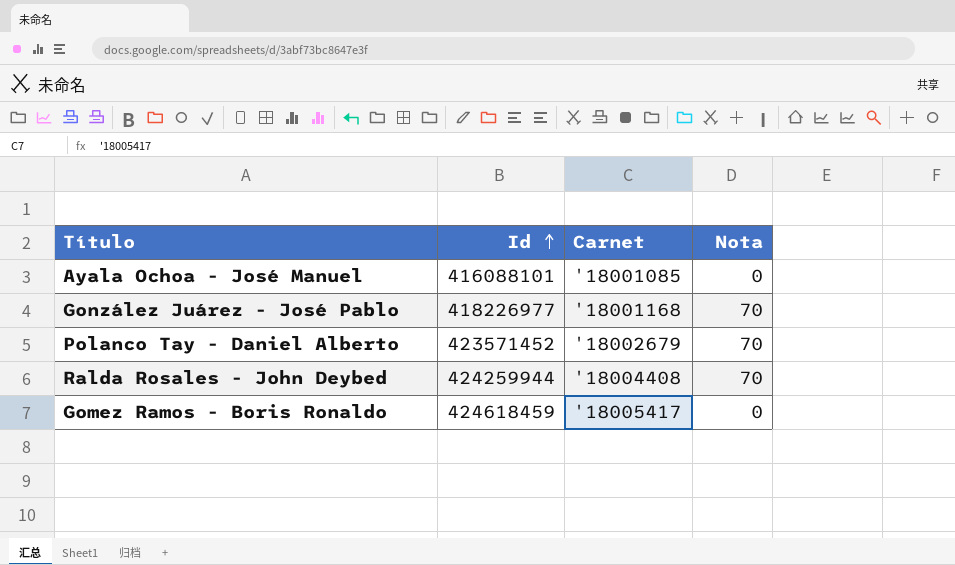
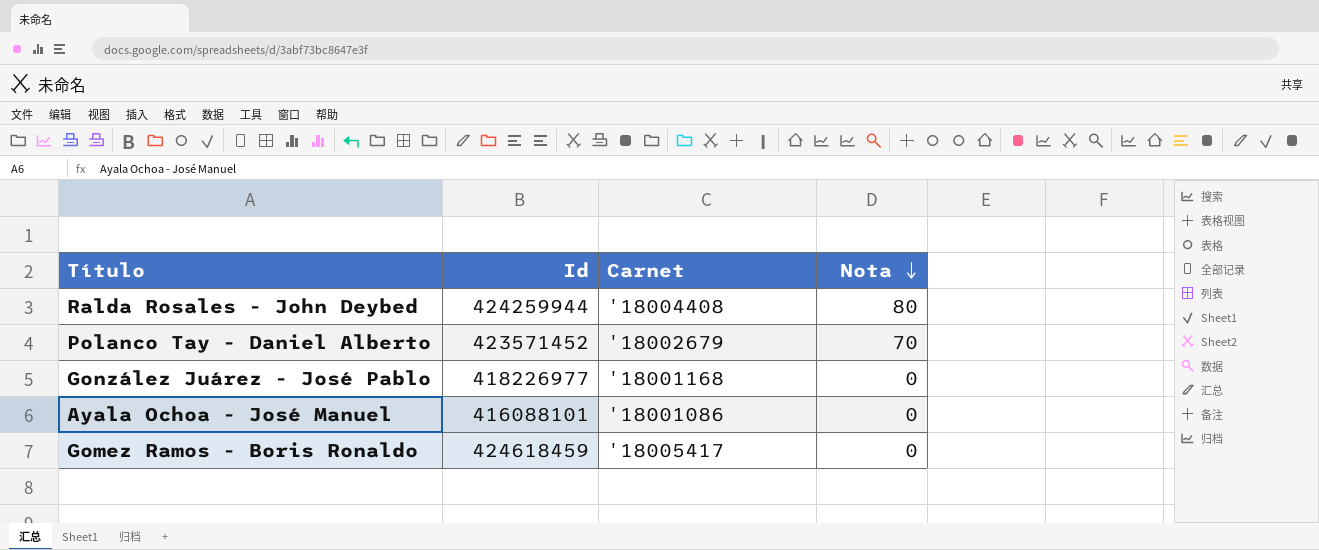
row order: Id ascending -> Nota descending
Ralda Rosales - John Deybed | Nota: 70 -> 80
González Juárez - José Pablo | Nota: 70 -> 0
Ayala Ochoa - José Manuel | Carnet: '18001085 -> '18001086

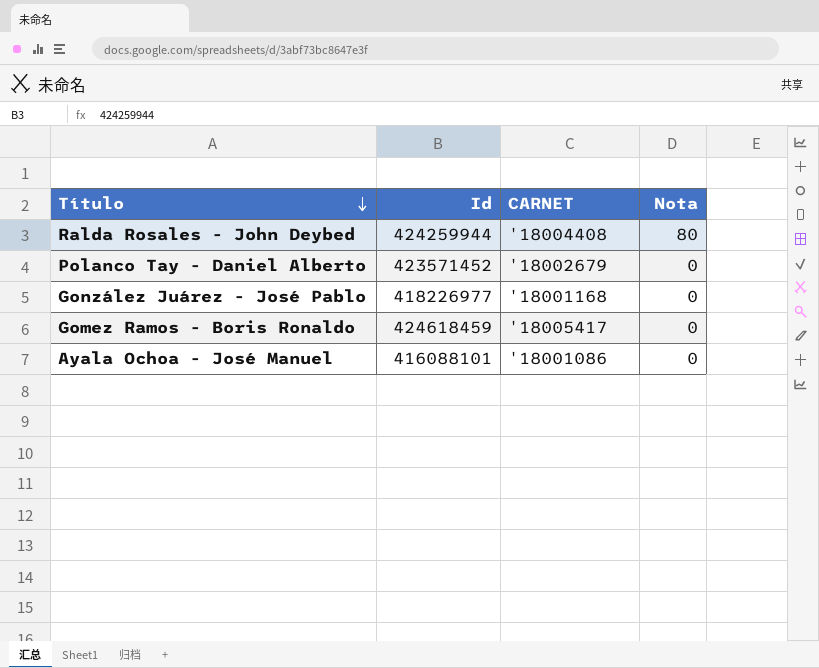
row order: Nota descending -> Título descending
column name: Carnet -> CARNET
Polanco Tay - Daniel Alberto | Nota: 70 -> 0

